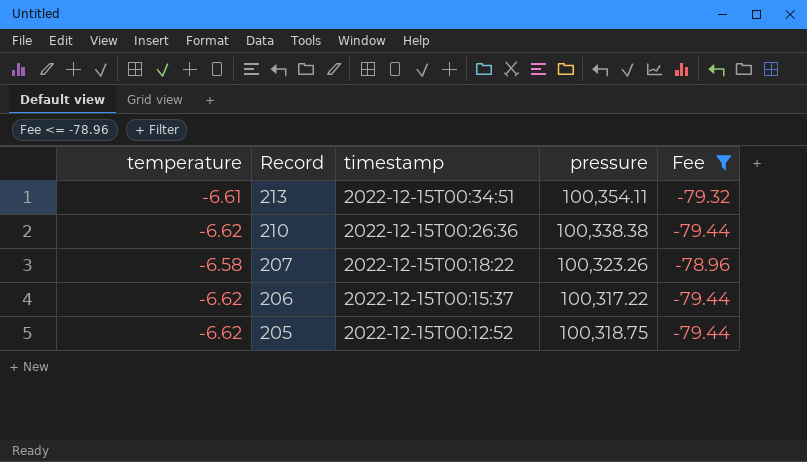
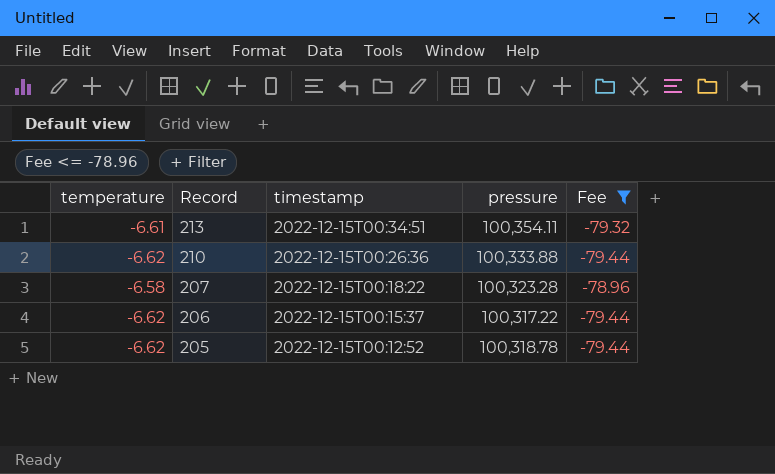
210 | pressure: 100,338.38 -> 100,333.88
207 | pressure: 100,323.26 -> 100,323.28
205 | pressure: 100,318.75 -> 100,318.78

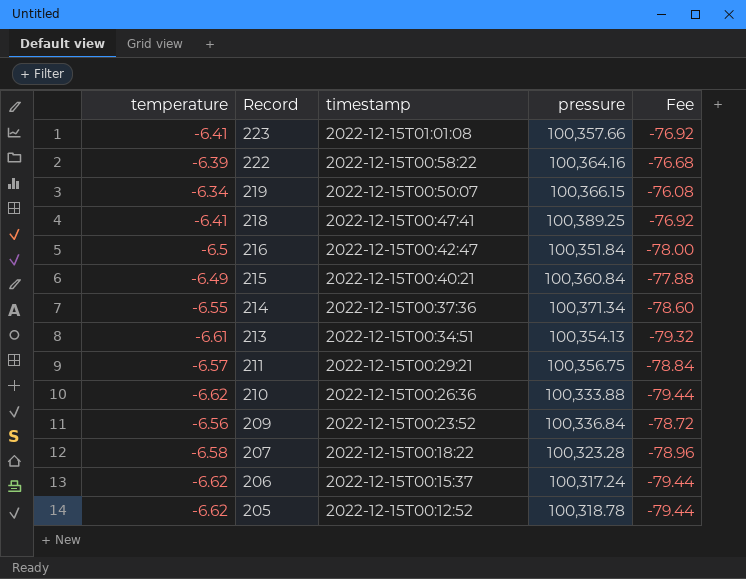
filter: Fee <= -78.96 -> none
213 | pressure: 100,354.11 -> 100,354.13
206 | pressure: 100,317.22 -> 100,317.24

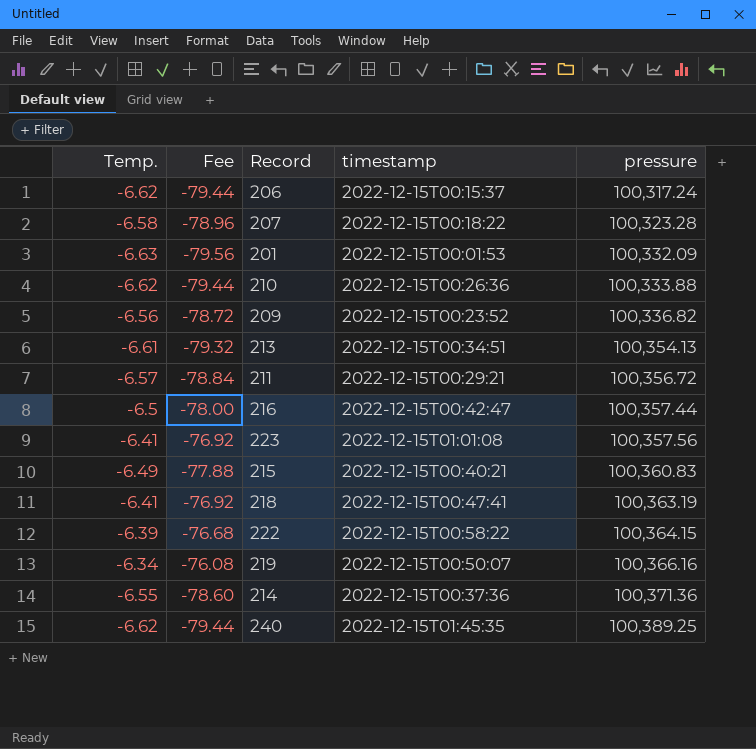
row order: Record descending -> pressure ascending
column name: temperature -> Temp.
column Fee | position: 5 -> 2
row 205: -6.62 | 2022-12-15T00:12:52 | 100,318.78 | -79.44 -> none
row 201: none -> -6.63 | -79.56 | 2022-12-15T00:01:53 | 100,332.09
209 | pressure: 100,336.84 -> 100,336.82
211 | pressure: 100,356.75 -> 100,356.72
216 | pressure: 100,351.84 -> 100,357.44
223 | pressure: 100,357.66 -> 100,357.56
215 | pressure: 100,360.84 -> 100,360.83
218 | pressure: 100,389.25 -> 100,363.19
222 | pressure: 100,364.16 -> 100,364.15
219 | pressure: 100,366.15 -> 100,366.16
214 | pressure: 100,371.34 -> 100,371.36
row 240: none -> -6.62 | -79.44 | 2022-12-15T01:45:35 | 100,389.25

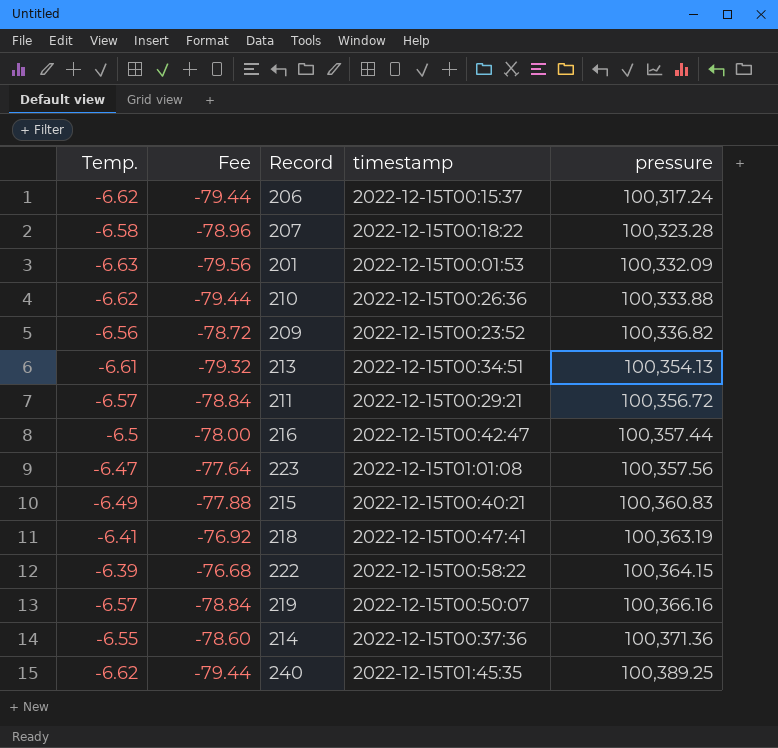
223 | Temp.: -6.41 -> -6.47
223 | Fee: -76.92 -> -77.64
219 | Temp.: -6.34 -> -6.57
219 | Fee: -76.08 -> -78.84

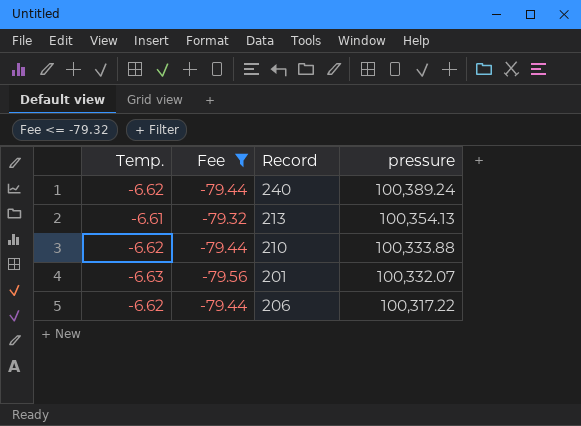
filter: none -> Fee <= -79.32
row order: pressure ascending -> pressure descending
column timestamp | position: 4 -> none
240 | pressure: 100,389.25 -> 100,389.24
201 | pressure: 100,332.09 -> 100,332.07
206 | pressure: 100,317.24 -> 100,317.22

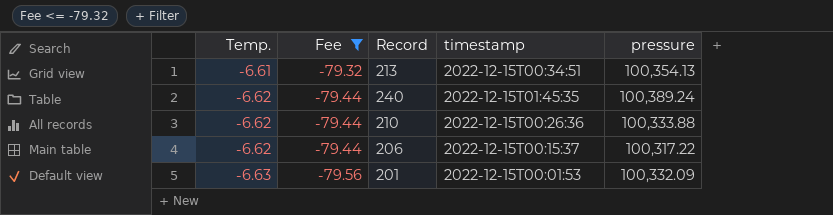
row order: pressure descending -> Temp. descending
column timestamp | position: none -> 4
201 | pressure: 100,332.07 -> 100,332.09

